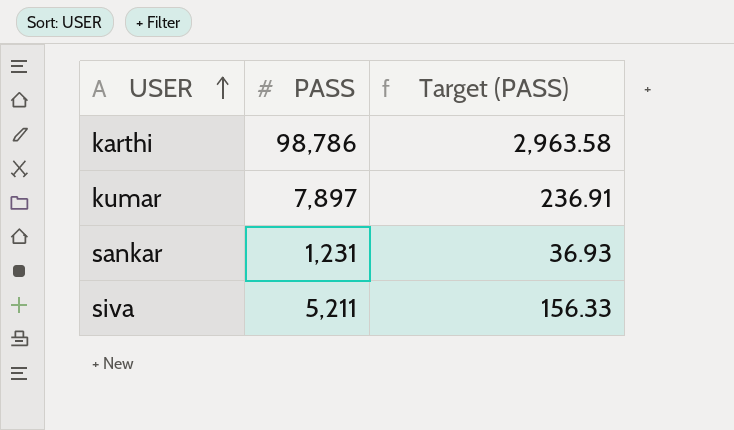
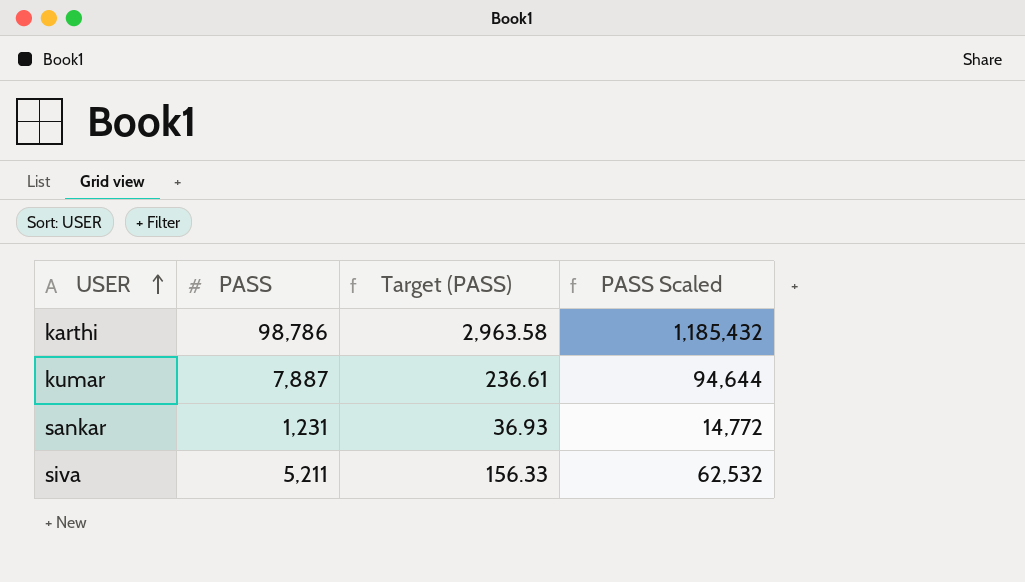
column PASS Scaled | formula: none -> [PASS] * 12
kumar | PASS: 7,897 -> 7,887
kumar | Target (PASS): 236.91 -> 236.61

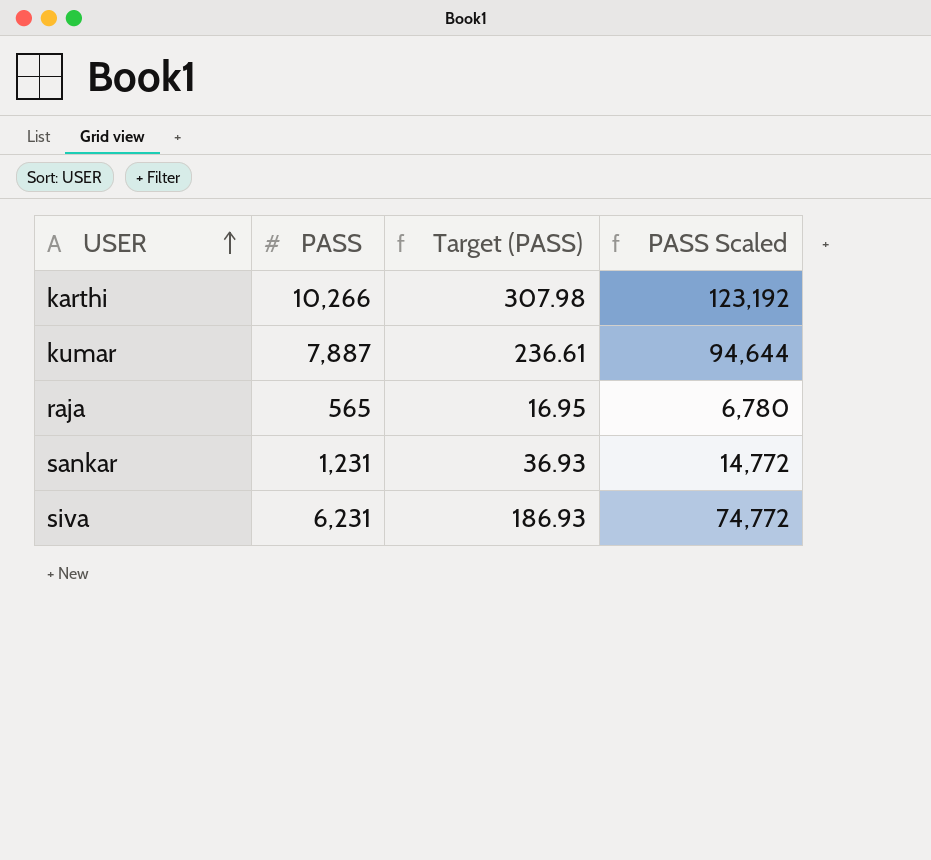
karthi | PASS: 98,786 -> 10,266
karthi | Target (PASS): 2,963.58 -> 307.98
karthi | PASS Scaled: 1,185,432 -> 123,192
row raja: none -> 565 | 16.95 | 6,780
siva | PASS: 5,211 -> 6,231
siva | Target (PASS): 156.33 -> 186.93
siva | PASS Scaled: 62,532 -> 74,772

